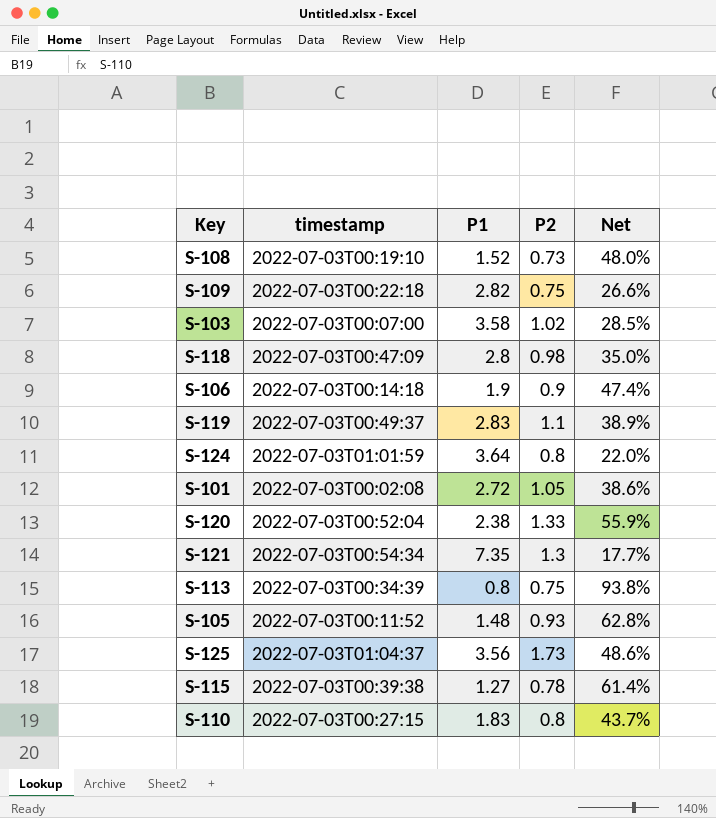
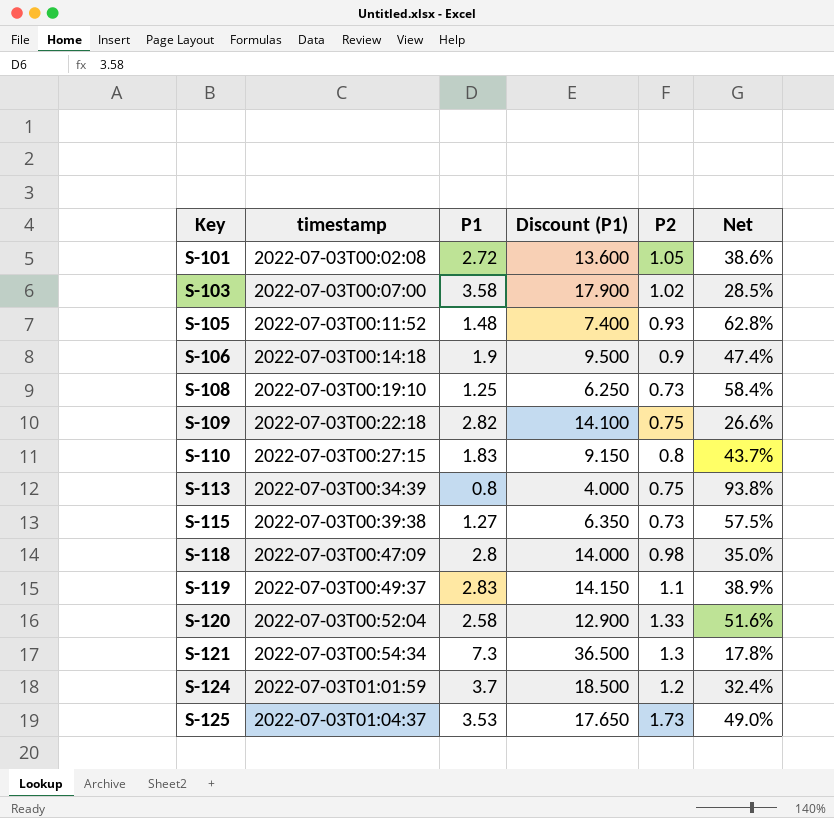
row order: none -> Key ascending
column Discount (P1) | formula: none -> [P1] * 5
S-108 | P1: 1.52 -> 1.25
S-108 | Net: 48.0% -> 58.4%
S-115 | P2: 0.78 -> 0.73
S-115 | Net: 61.4% -> 57.5%
S-120 | P1: 2.38 -> 2.58
S-120 | Net: 55.9% -> 51.6%
S-121 | P1: 7.35 -> 7.3
S-121 | Net: 17.7% -> 17.8%
S-124 | P1: 3.64 -> 3.7
S-124 | P2: 0.8 -> 1.2
S-124 | Net: 22.0% -> 32.4%
S-125 | P1: 3.56 -> 3.53
S-125 | Net: 48.6% -> 49.0%

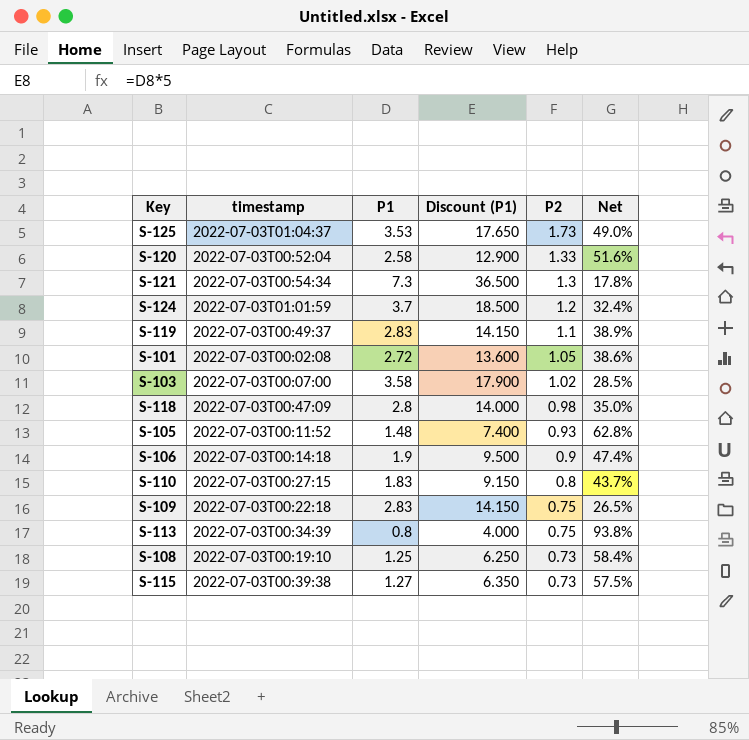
row order: Key ascending -> P2 descending
S-109 | P1: 2.82 -> 2.83
S-109 | Discount (P1): 14.100 -> 14.150
S-109 | Net: 26.6% -> 26.5%

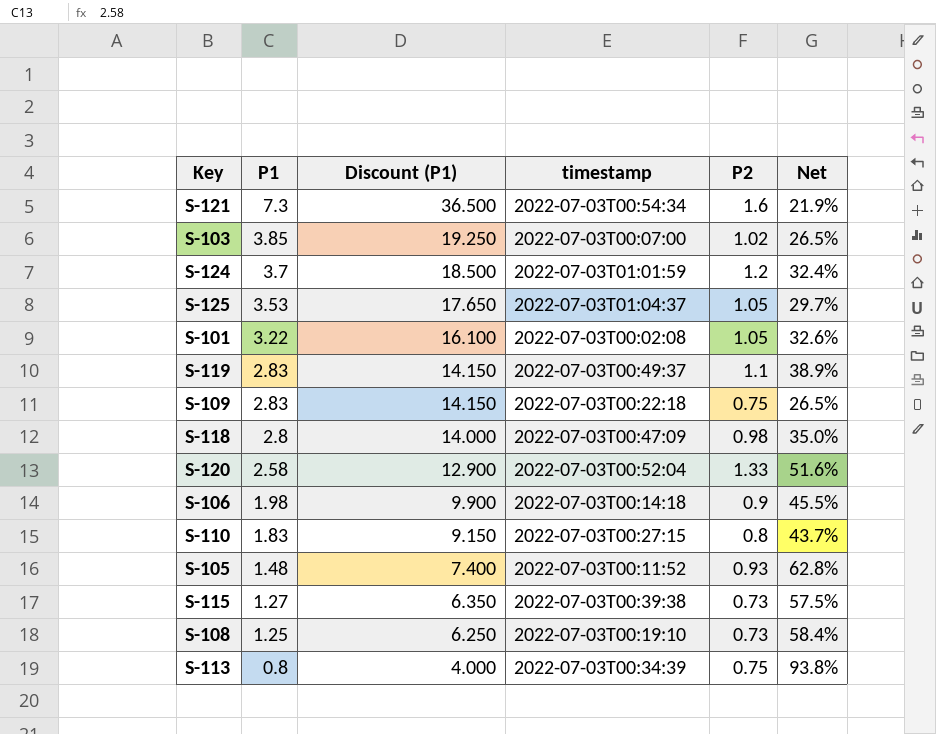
row order: P2 descending -> P1 descending
column timestamp | position: 2 -> 4
S-121 | P2: 1.3 -> 1.6
S-121 | Net: 17.8% -> 21.9%
S-103 | P1: 3.58 -> 3.85
S-103 | Discount (P1): 17.900 -> 19.250
S-103 | Net: 28.5% -> 26.5%
S-125 | P2: 1.73 -> 1.05
S-125 | Net: 49.0% -> 29.7%
S-101 | P1: 2.72 -> 3.22
S-101 | Discount (P1): 13.600 -> 16.100
S-101 | Net: 38.6% -> 32.6%
S-106 | P1: 1.9 -> 1.98
S-106 | Discount (P1): 9.500 -> 9.900
S-106 | Net: 47.4% -> 45.5%

